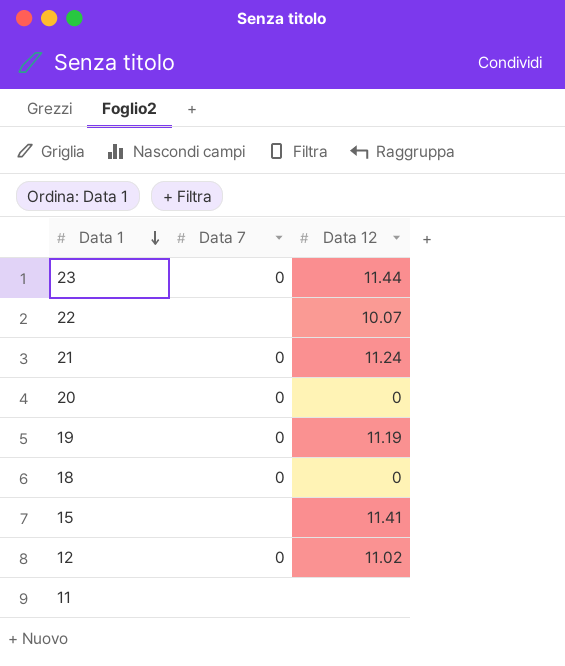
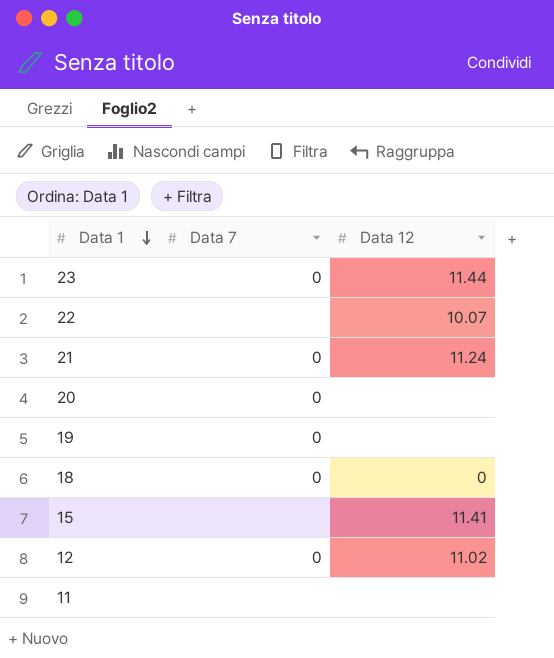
20 | Data 12: 0 -> none
19 | Data 12: 11.19 -> none

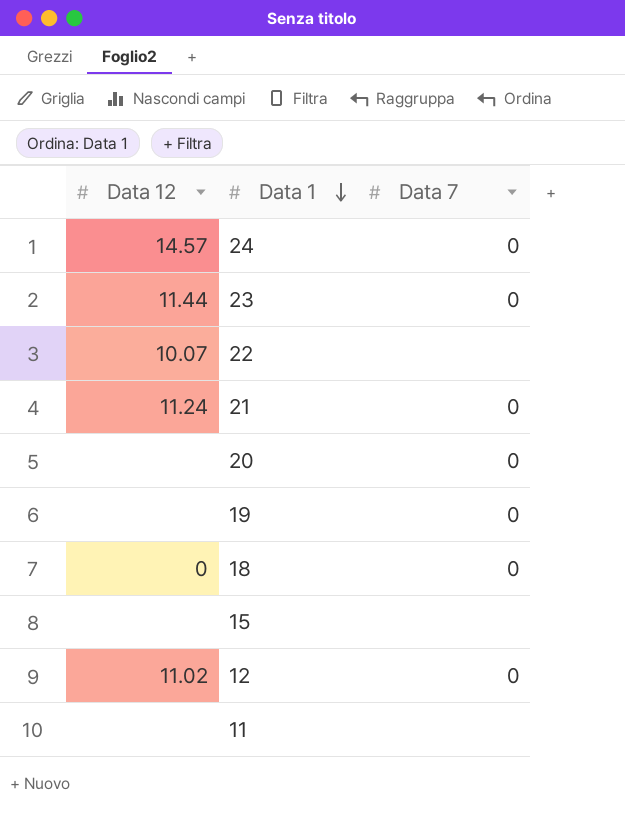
column Data 12 | position: 3 -> 1
row 24: none -> 14.57 | 0
15 | Data 12: 11.41 -> none

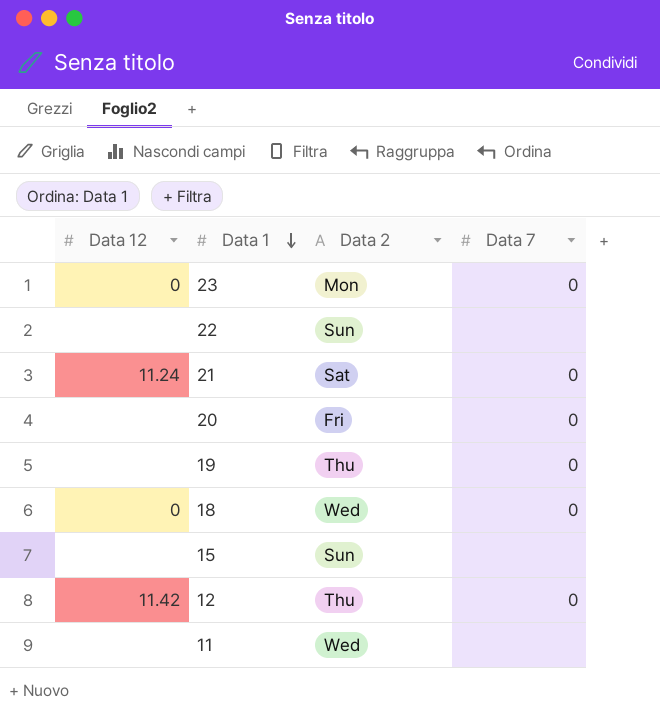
column Data 2 | position: none -> 3
row 24: 14.57 | 0 -> none
23 | Data 12: 11.44 -> 0
22 | Data 12: 10.07 -> none
12 | Data 12: 11.02 -> 11.42

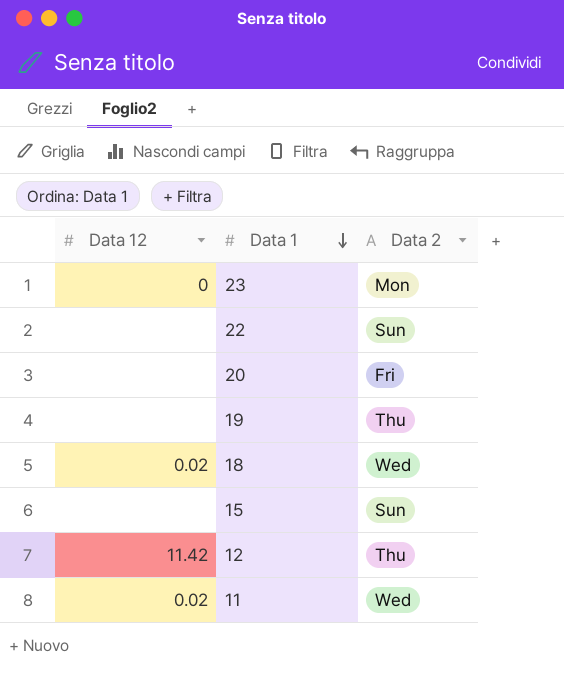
column Data 7 | position: 4 -> none
row 21: 11.24 | Sat | 0 -> none
18 | Data 12: 0 -> 0.02
11 | Data 12: none -> 0.02

